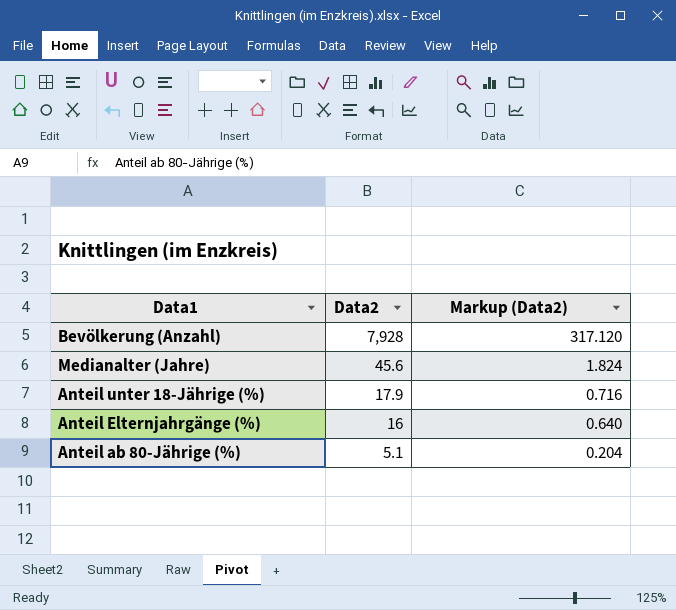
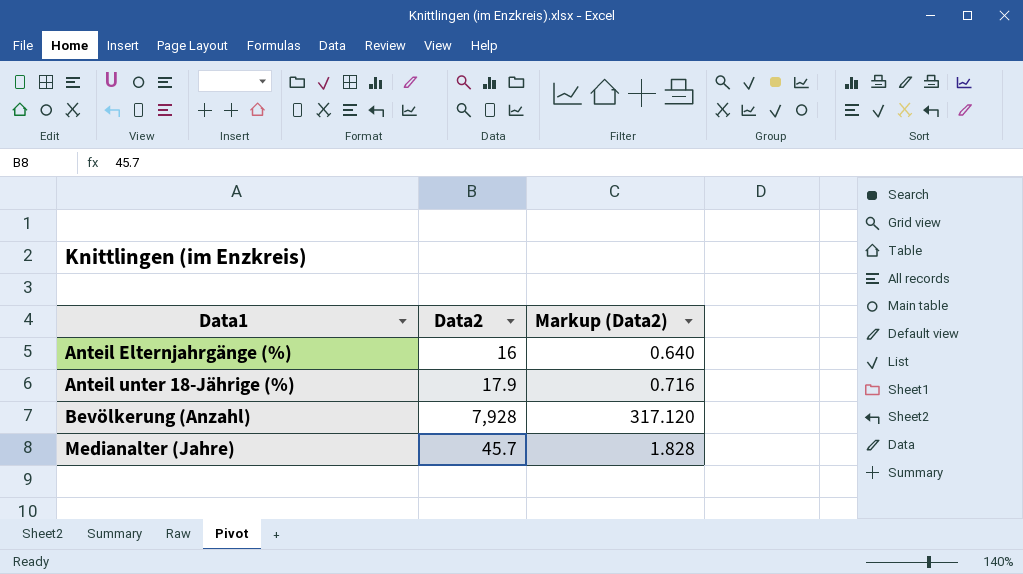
row order: Data2 descending -> Data1 ascending
row Anteil ab 80-Jährige (%): 5.1 | 0.204 -> none
Medianalter (Jahre) | Data2: 45.6 -> 45.7
Medianalter (Jahre) | Markup (Data2): 1.824 -> 1.828

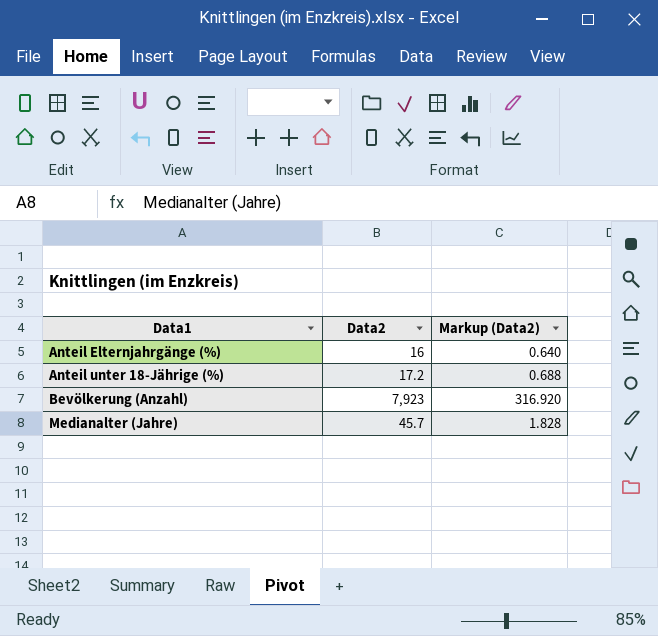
Anteil unter 18-Jährige (%) | Data2: 17.9 -> 17.2
Anteil unter 18-Jährige (%) | Markup (Data2): 0.716 -> 0.688
Bevölkerung (Anzahl) | Data2: 7,928 -> 7,923
Bevölkerung (Anzahl) | Markup (Data2): 317.120 -> 316.920

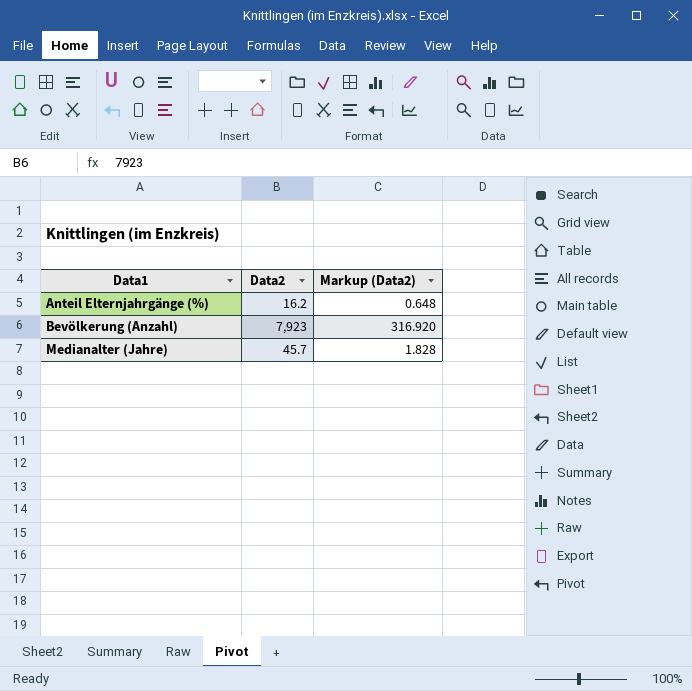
row Anteil unter 18-Jährige (%): 17.2 | 0.688 -> none
Anteil Elternjahrgänge (%) | Data2: 16 -> 16.2
Anteil Elternjahrgänge (%) | Markup (Data2): 0.640 -> 0.648

